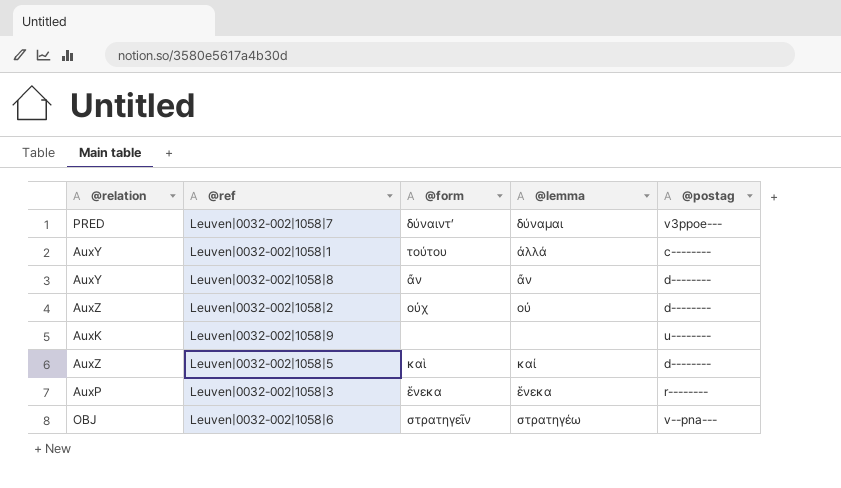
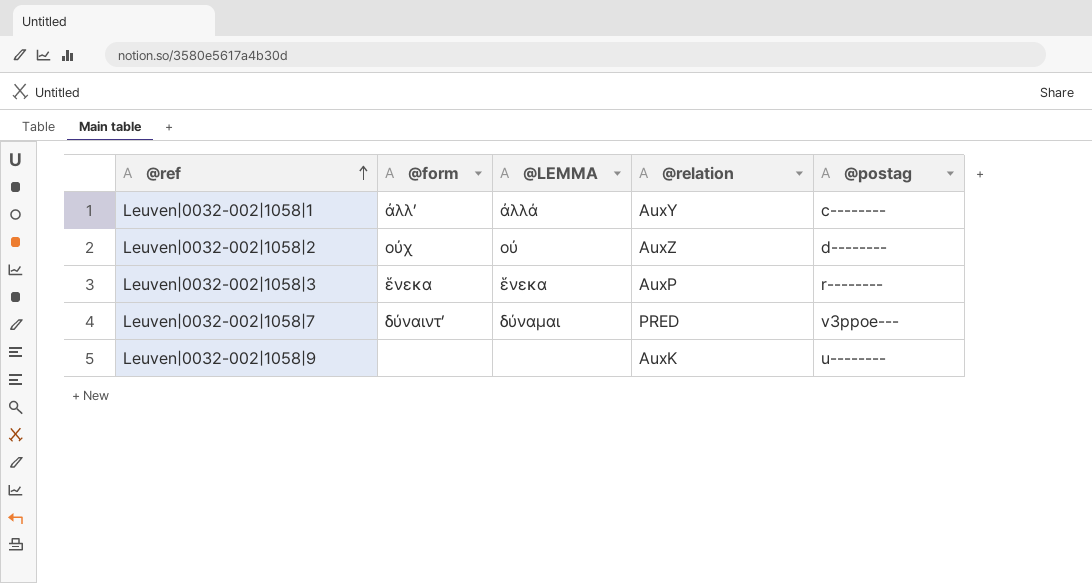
row order: none -> @ref ascending
column name: @lemma -> @LEMMA
column @relation | position: 1 -> 4
row Leuven|0032-002|1058|8: AuxY | ἄν | ἄν | d-------- -> none
row Leuven|0032-002|1058|5: AuxZ | καὶ | καί | d-------- -> none
row Leuven|0032-002|1058|6: OBJ | στρατηγεῖν | στρατηγέω | v--pna--- -> none
Leuven|0032-002|1058|1 | @form: τούτου -> ἀλλ’

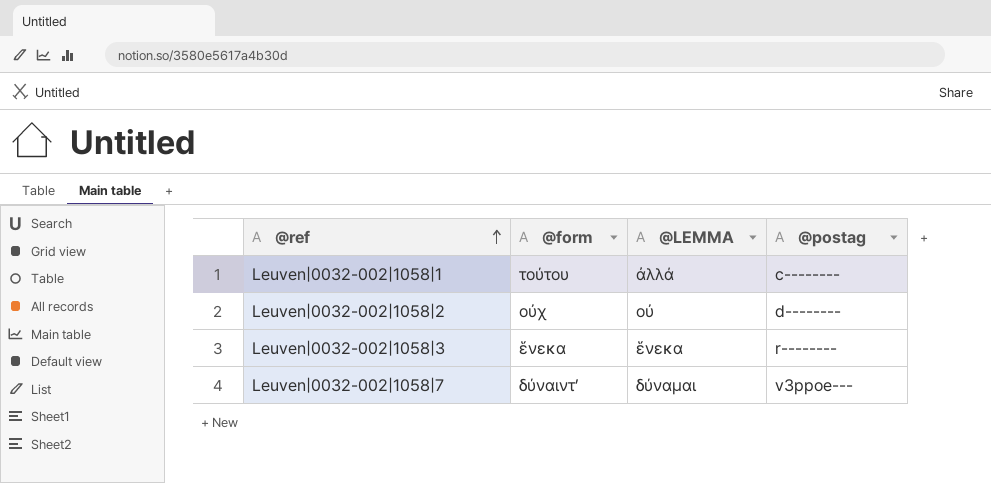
column @relation | position: 4 -> none
row Leuven|0032-002|1058|9: none | none | AuxK | u-------- -> none
Leuven|0032-002|1058|1 | @form: ἀλλ’ -> τούτου

